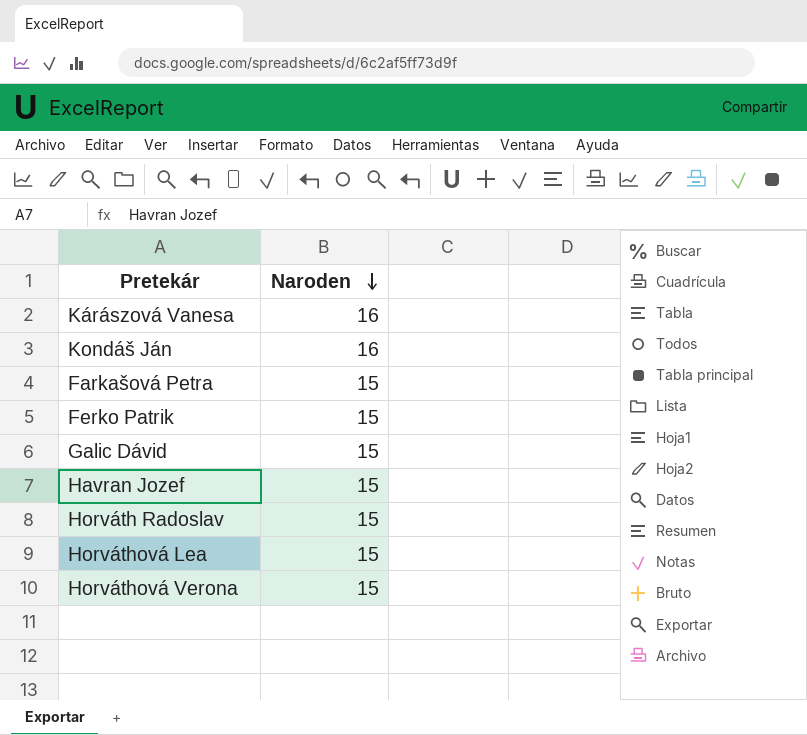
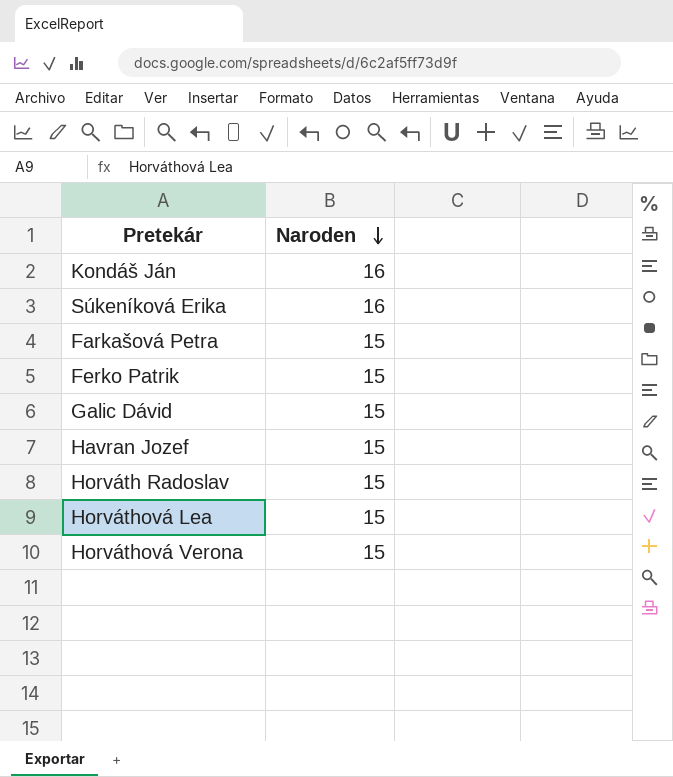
row Kárászová Vanesa: 16 -> none
row Súkeníková Erika: none -> 16

